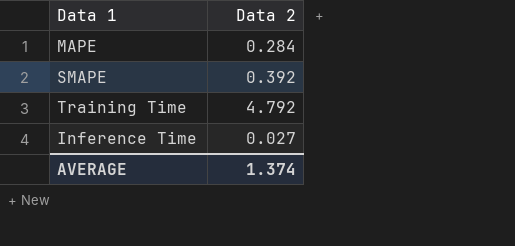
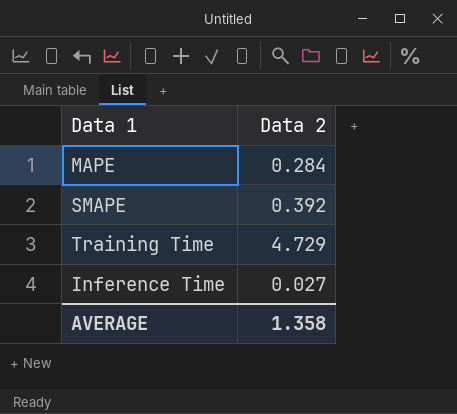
Training Time | Data 2: 4.792 -> 4.729
AVERAGE | Data 2: 1.374 -> 1.358

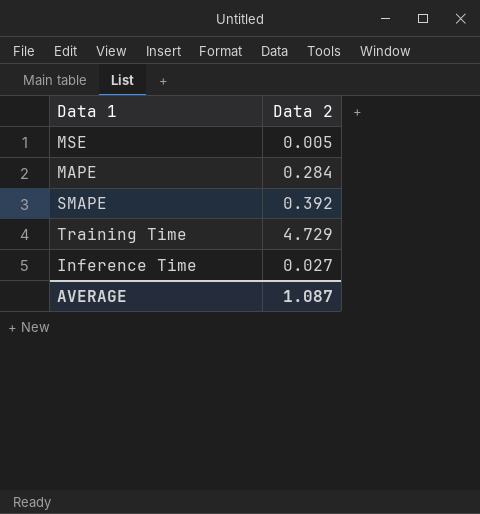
row MSE: none -> 0.005
AVERAGE | Data 2: 1.358 -> 1.087

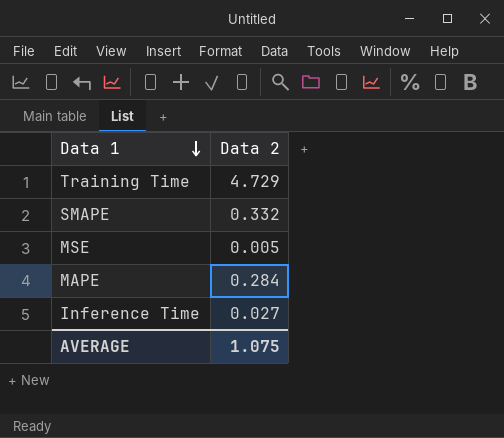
row order: none -> Data 1 descending
SMAPE | Data 2: 0.392 -> 0.332
AVERAGE | Data 2: 1.087 -> 1.075

